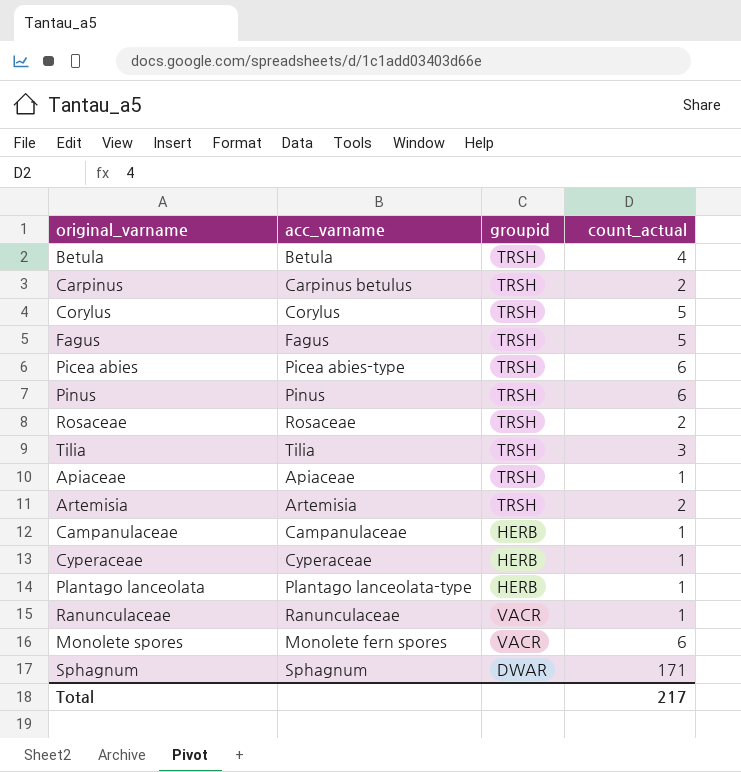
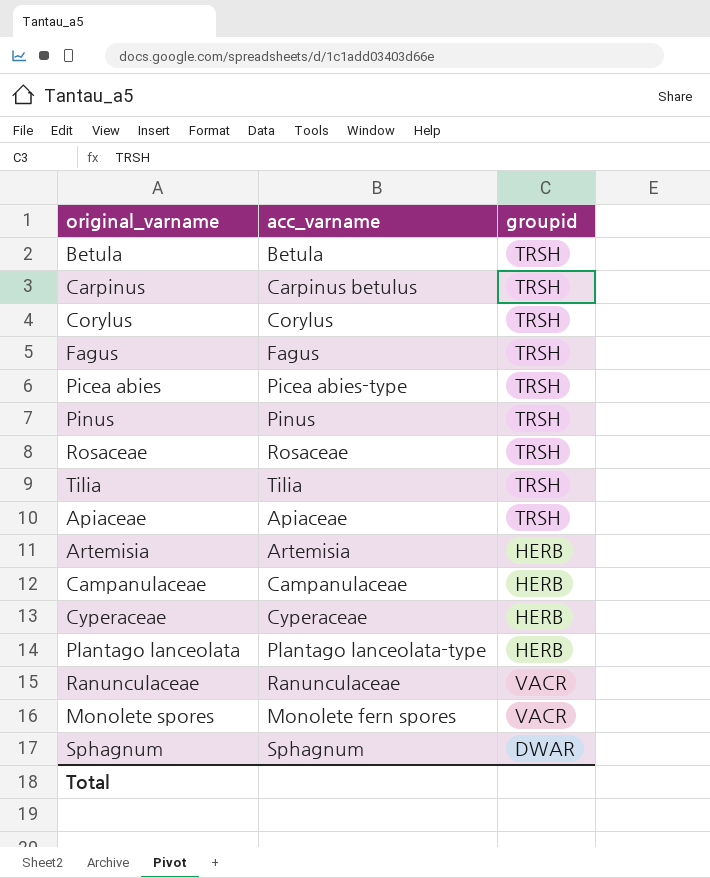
column count_actual | position: 4 -> none
Artemisia | groupid: TRSH -> HERB

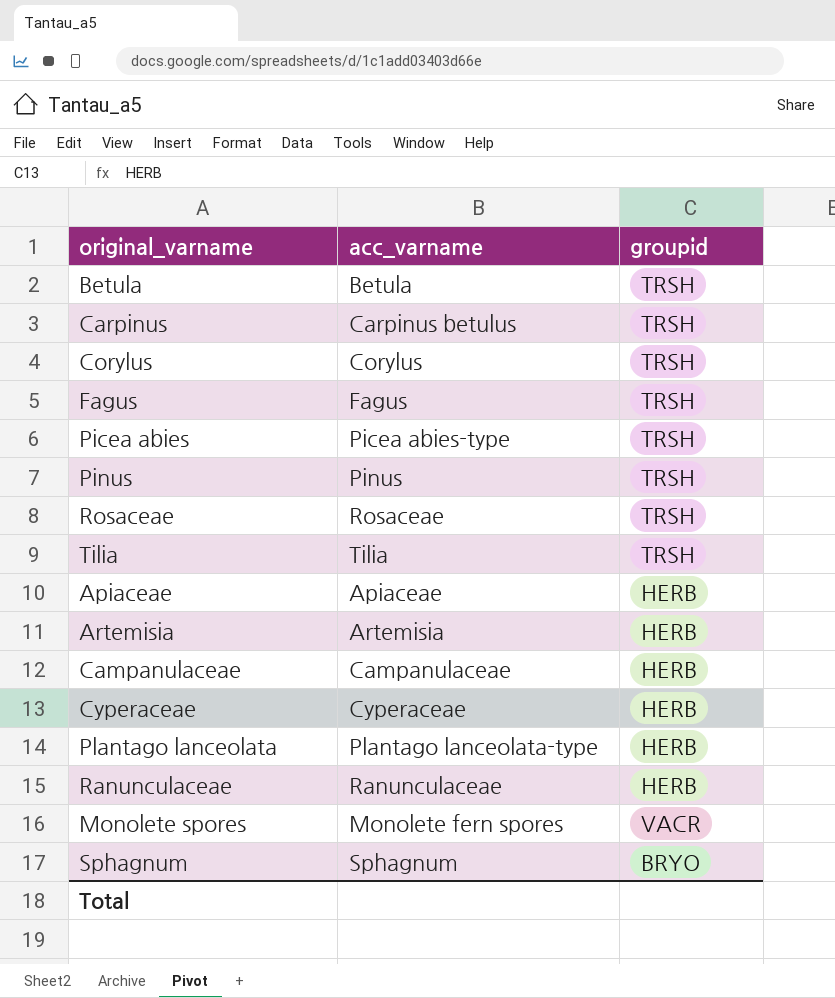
Apiaceae | groupid: TRSH -> HERB
Ranunculaceae | groupid: VACR -> HERB
Sphagnum | groupid: DWAR -> BRYO

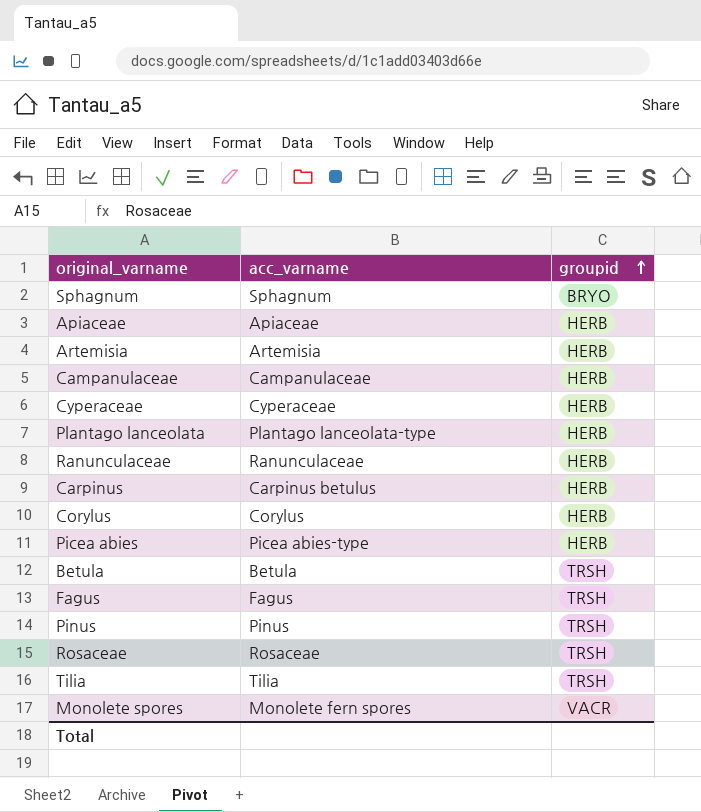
row order: none -> groupid ascending
Carpinus | groupid: TRSH -> HERB
Corylus | groupid: TRSH -> HERB
Picea abies | groupid: TRSH -> HERB

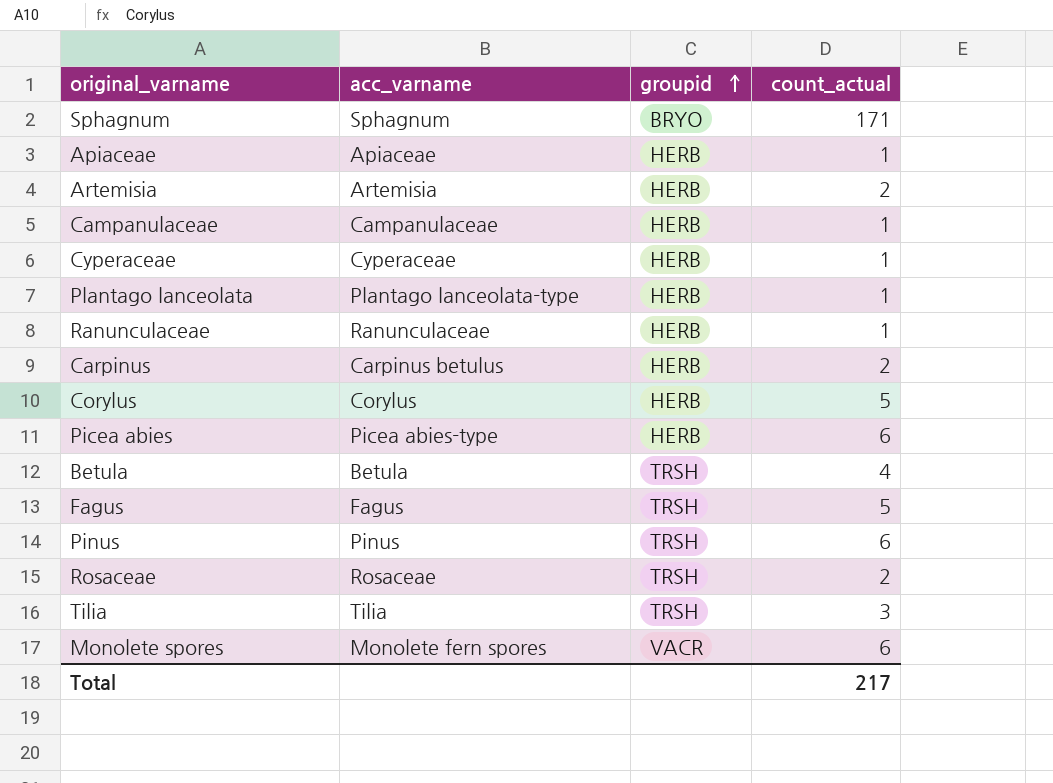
column count_actual | position: none -> 4

